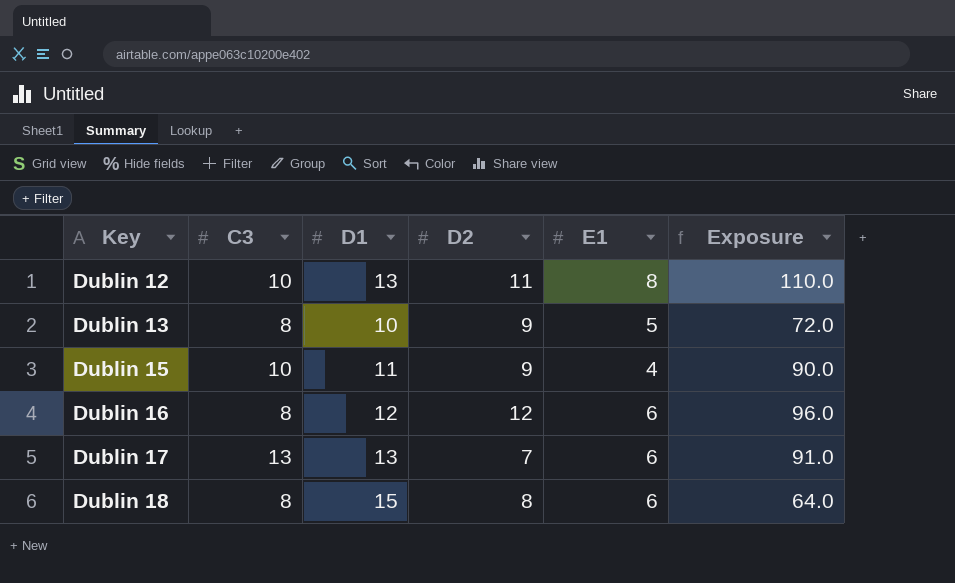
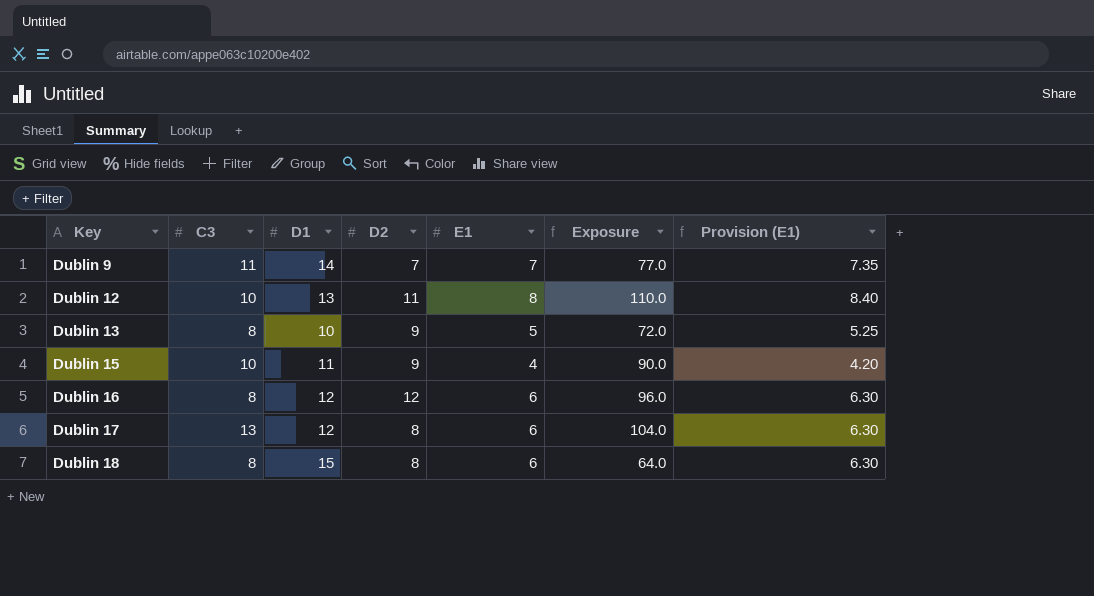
column Provision (E1) | formula: none -> [E1] * 1.05
row Dublin 9: none -> 11 | 14 | 7 | 7 | 77.0 | 7.35
Dublin 17 | D1: 13 -> 12
Dublin 17 | D2: 7 -> 8
Dublin 17 | Exposure: 91.0 -> 104.0

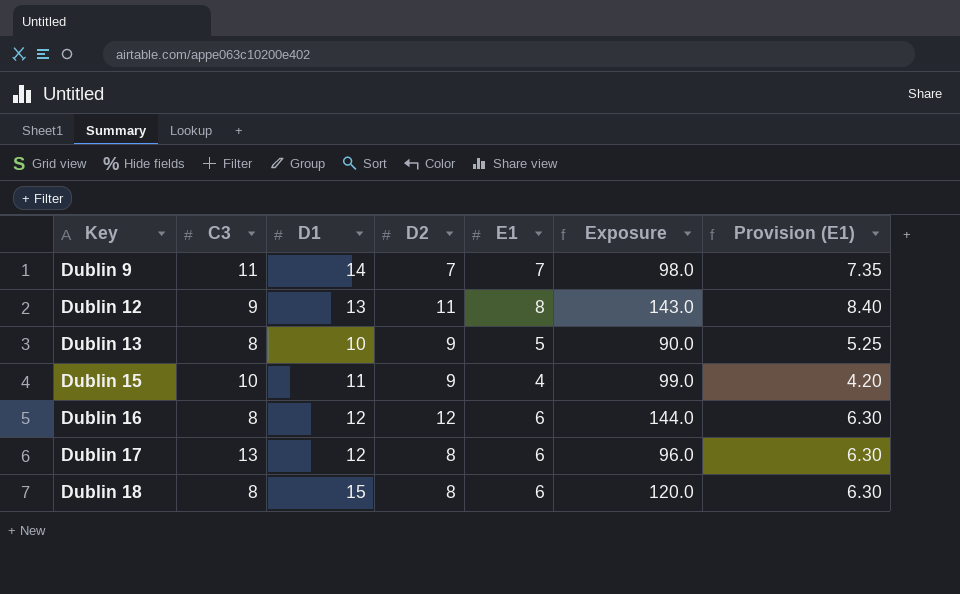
column Exposure | formula: [C3] * [D2] -> [D1] * [D2]
Dublin 12 | C3: 10 -> 9

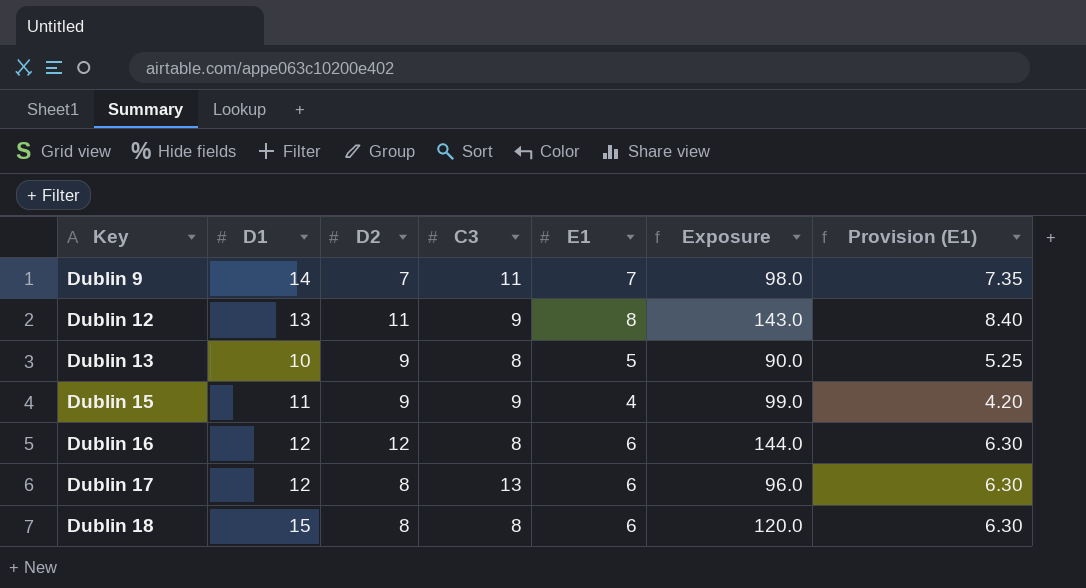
column C3 | position: 2 -> 4
Dublin 15 | C3: 10 -> 9

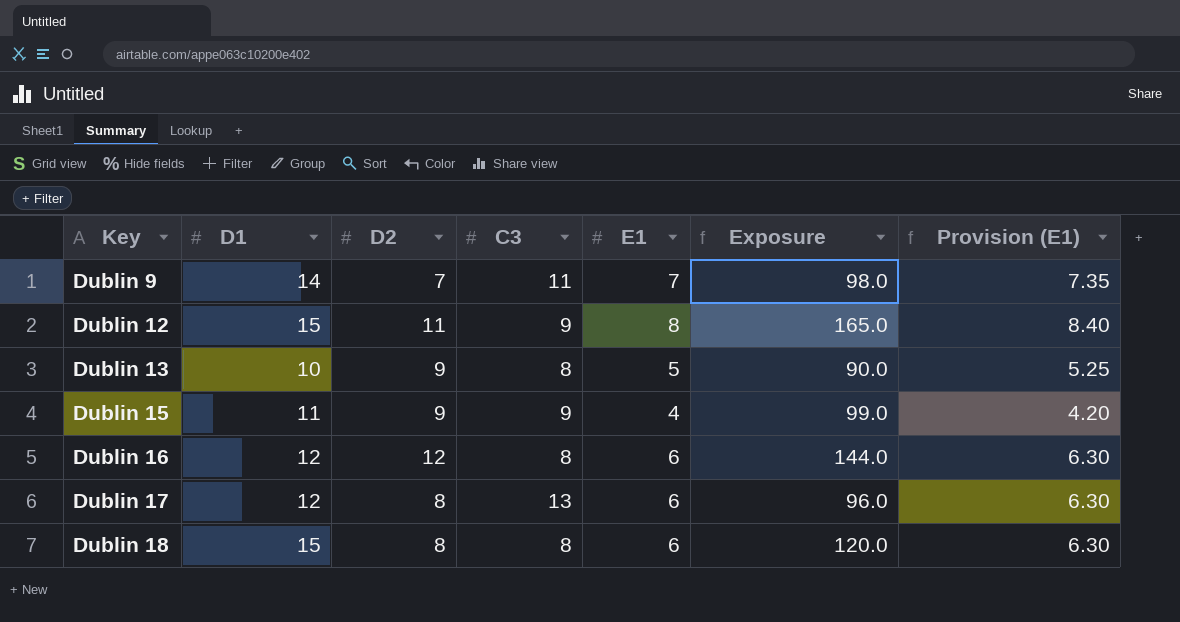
Dublin 12 | D1: 13 -> 15
Dublin 12 | Exposure: 143.0 -> 165.0

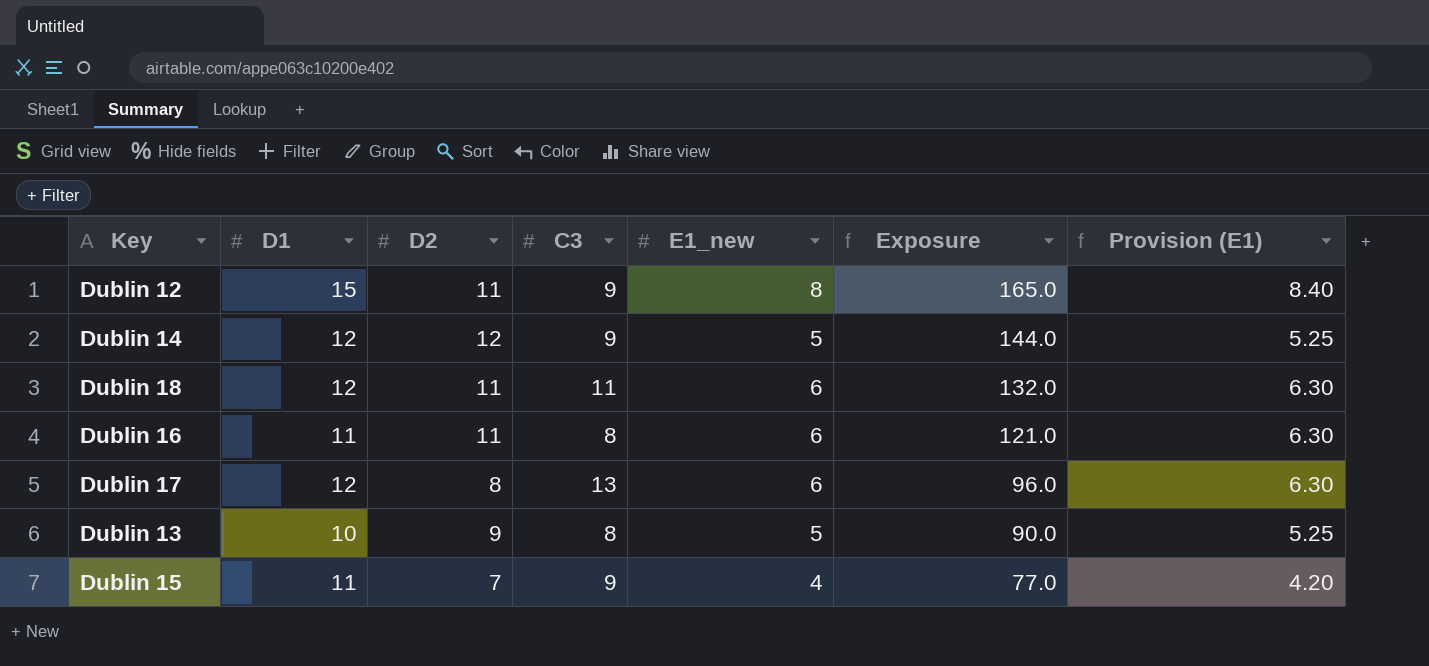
row order: Key ascending -> Exposure descending
column name: E1 -> E1_new
row Dublin 9: 14 | 7 | 11 | 7 | 98.0 | 7.35 -> none
row Dublin 14: none -> 12 | 12 | 9 | 5 | 144.0 | 5.25
Dublin 18 | D1: 15 -> 12
Dublin 18 | D2: 8 -> 11
Dublin 18 | C3: 8 -> 11
Dublin 18 | Exposure: 120.0 -> 132.0
Dublin 16 | D1: 12 -> 11
Dublin 16 | D2: 12 -> 11
Dublin 16 | Exposure: 144.0 -> 121.0
Dublin 15 | D2: 9 -> 7
Dublin 15 | Exposure: 99.0 -> 77.0

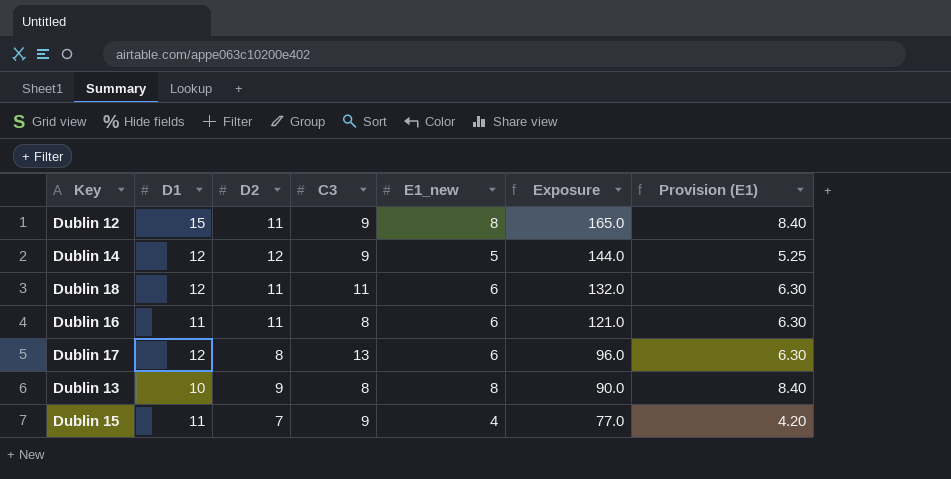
Dublin 13 | E1_new: 5 -> 8
Dublin 13 | Provision (E1): 5.25 -> 8.40

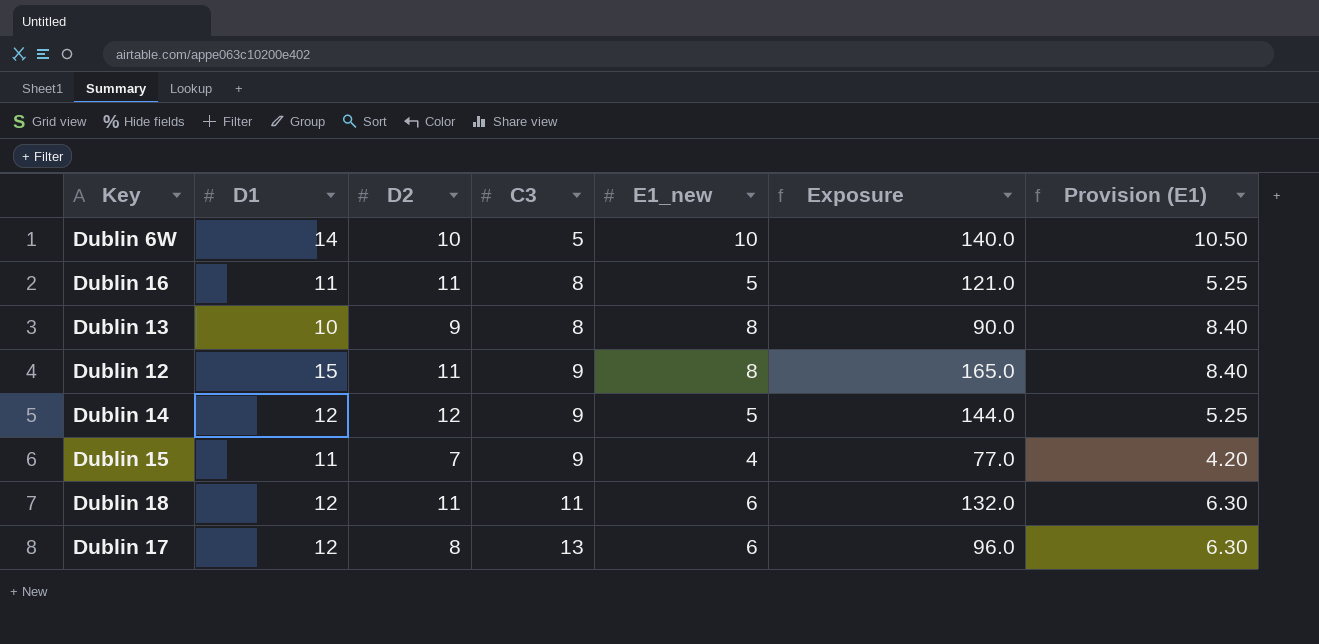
row order: Exposure descending -> C3 ascending
row Dublin 6W: none -> 14 | 10 | 5 | 10 | 140.0 | 10.50
Dublin 16 | E1_new: 6 -> 5
Dublin 16 | Provision (E1): 6.30 -> 5.25

